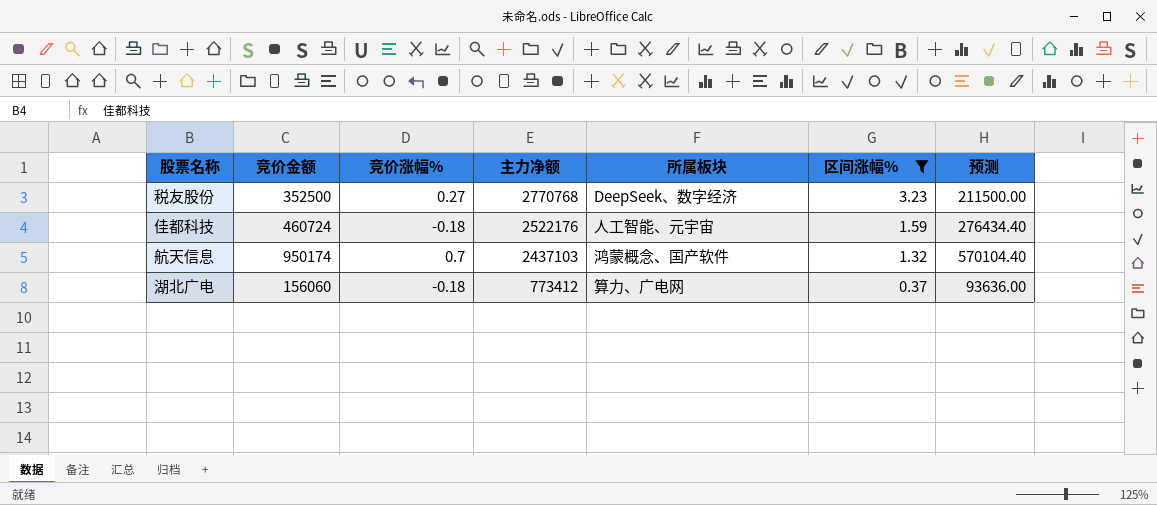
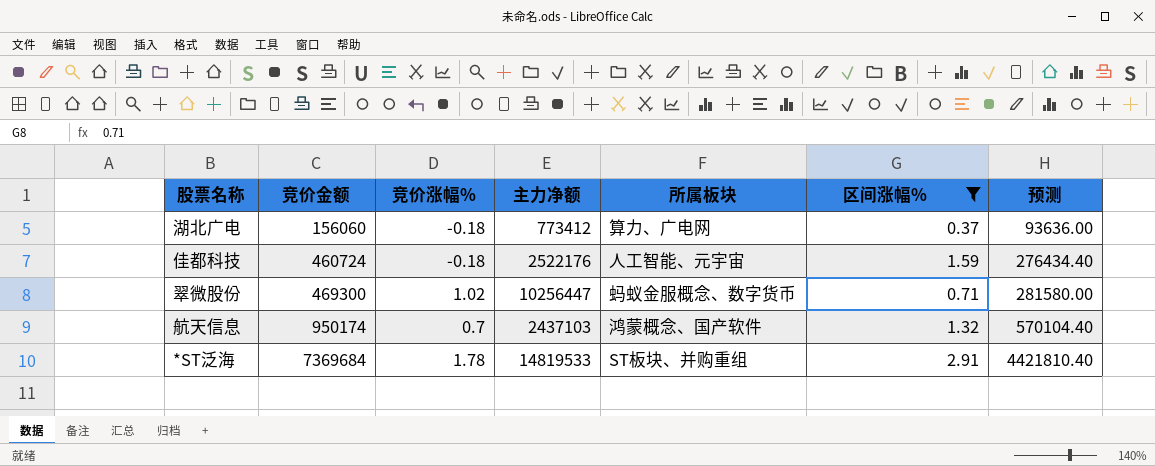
row order: 主力净额 descending -> 竞价金额 ascending
row 税友股份: 352500 | 0.27 | 2770768 | DeepSeek、数字经济 | 3.23 | 211500.00 -> none
row 翠微股份: none -> 469300 | 1.02 | 10256447 | 蚂蚁金服概念、数字货币 | 0.71 | 281580.00
row *ST泛海: none -> 7369684 | 1.78 | 14819533 | ST板块、并购重组 | 2.91 | 4421810.40

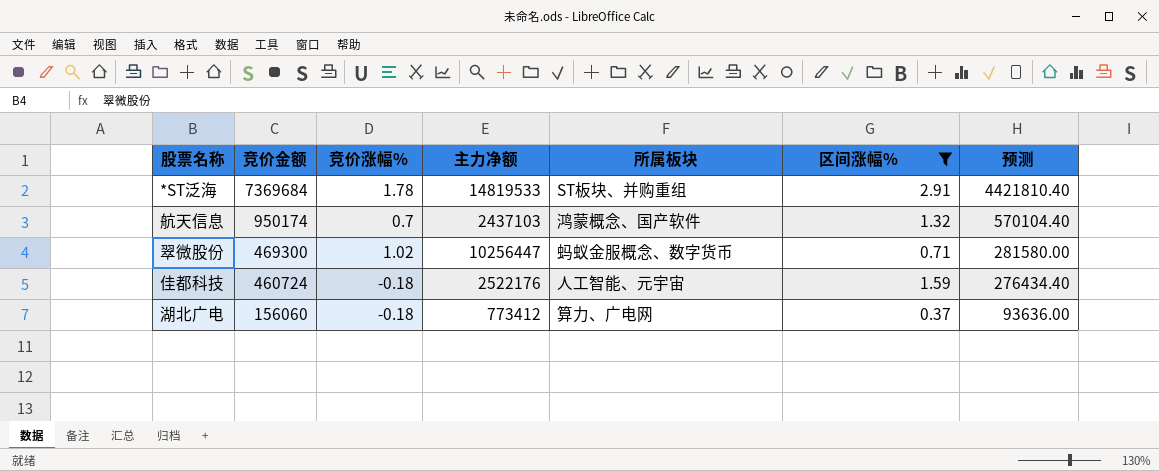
row order: 竞价金额 ascending -> 竞价金额 descending

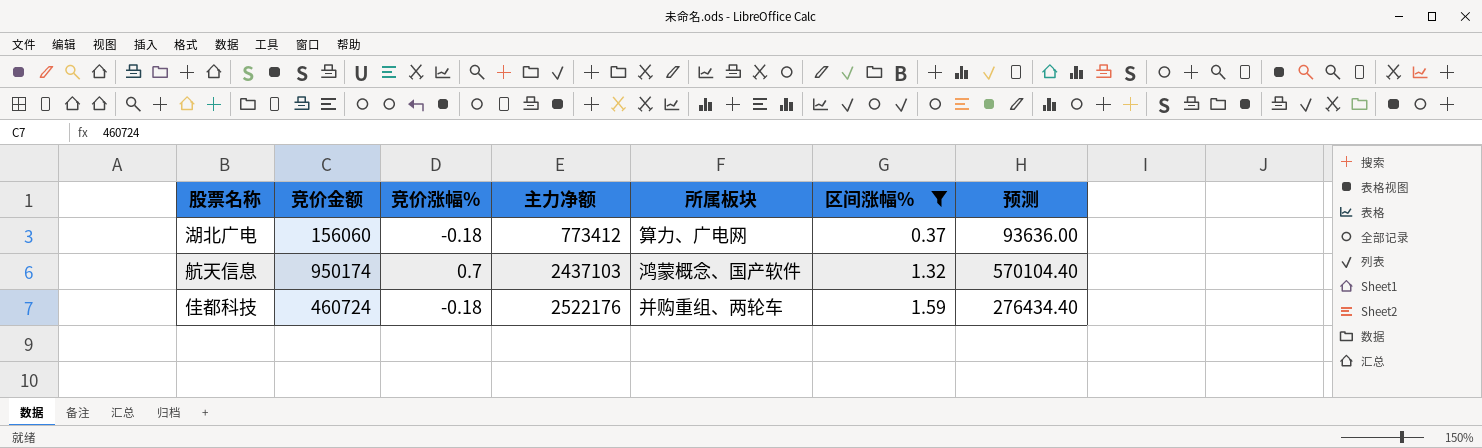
row order: 竞价金额 descending -> 主力净额 ascending
row *ST泛海: 7369684 | 1.78 | 14819533 | ST板块、并购重组 | 2.91 | 4421810.40 -> none
row 翠微股份: 469300 | 1.02 | 10256447 | 蚂蚁金服概念、数字货币 | 0.71 | 281580.00 -> none
佳都科技 | 所属板块: 人工智能、元宇宙 -> 并购重组、两轮车

